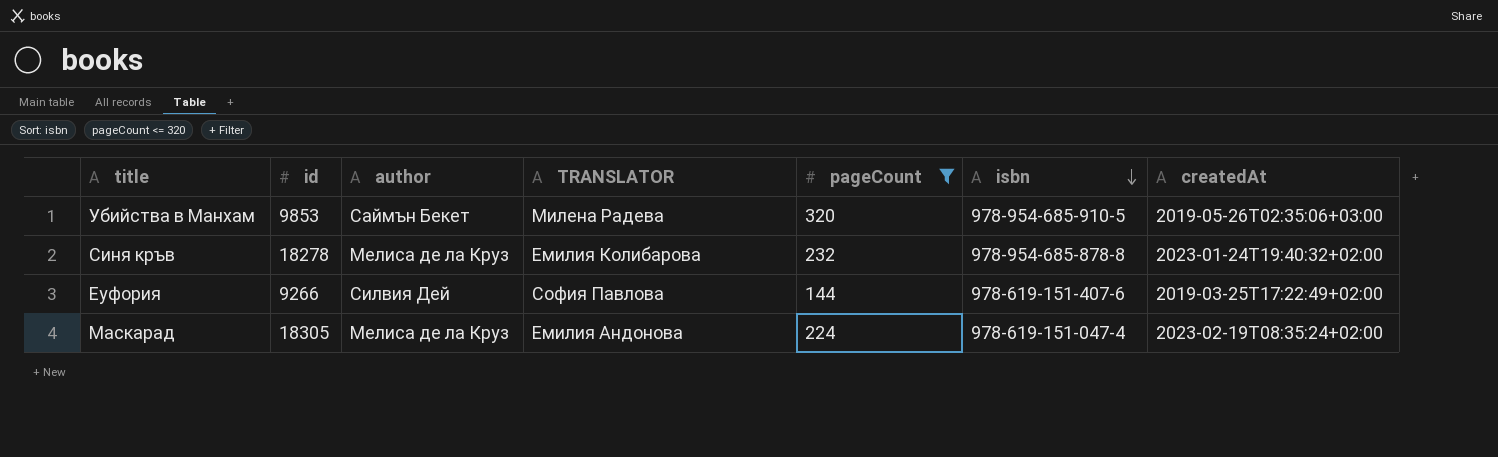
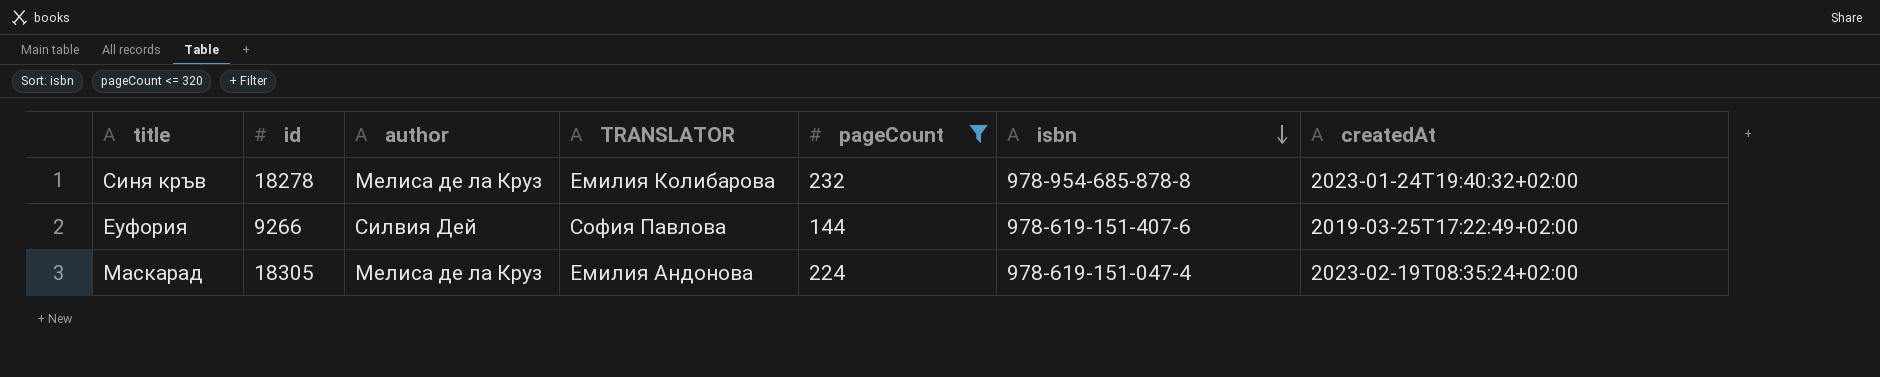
row Убийства в Манхам: 9853 | Саймън Бекет | Милена Радева | 320 | 978-954-685-910-5 | 2019-05-26T02:35:06+03:00 -> none

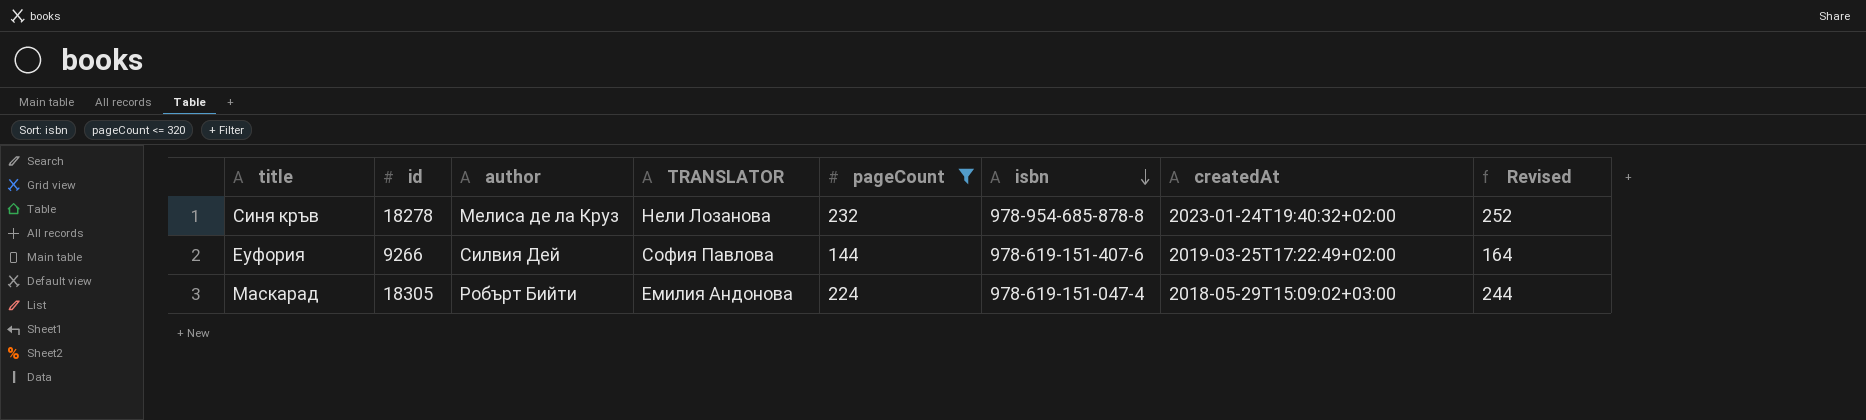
column Revised | formula: none -> [pageCount] + 20
Синя кръв | TRANSLATOR: Емилия Колибарова -> Нели Лозанова
Маскарад | author: Мелиса де ла Круз -> Робърт Бийти
Маскарад | createdAt: 2023-02-19T08:35:24+02:00 -> 2018-05-29T15:09:02+03:00

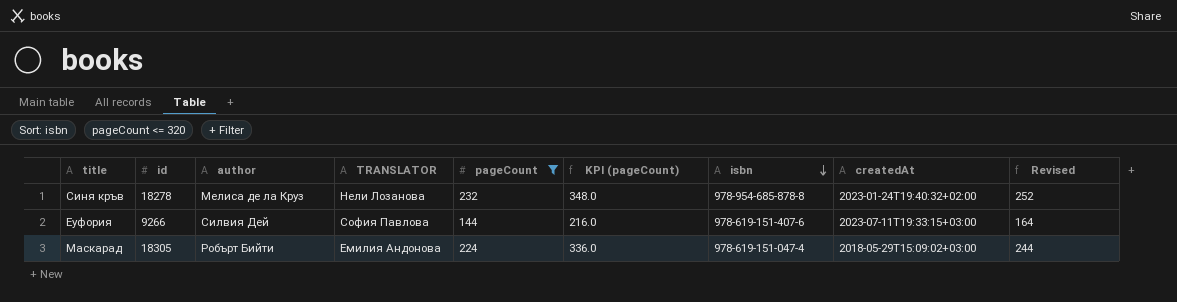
column KPI (pageCount) | formula: none -> [pageCount] * 1.5
Еуфория | createdAt: 2019-03-25T17:22:49+02:00 -> 2023-07-11T19:33:15+03:00

